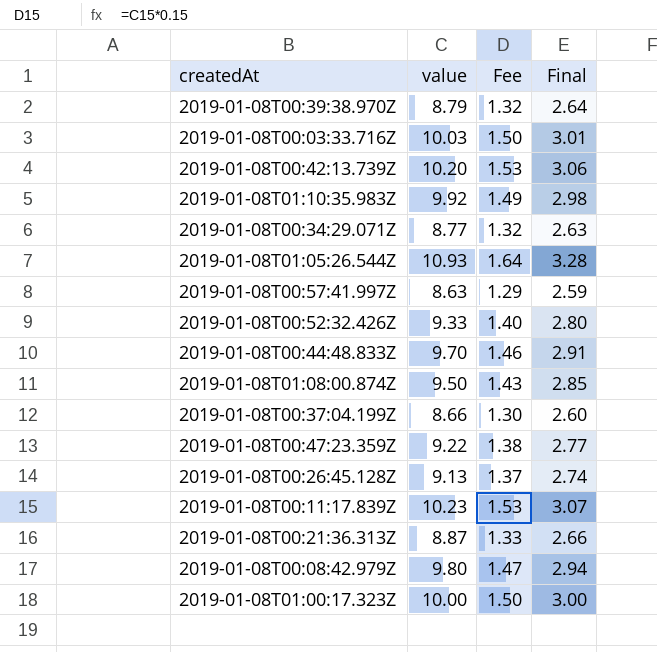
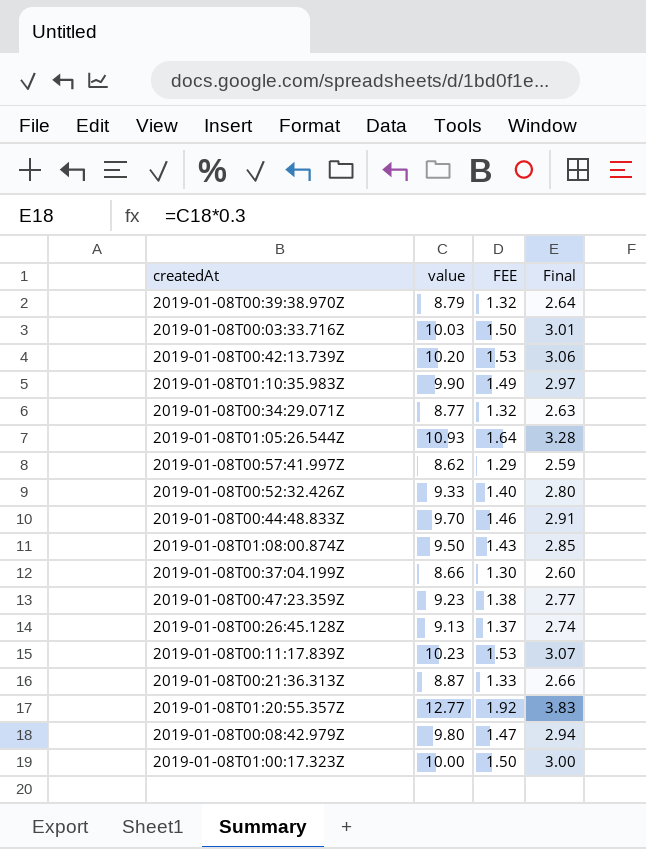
column name: Fee -> FEE
2019-01-08T01:10:35.983Z | value: 9.92 -> 9.90
2019-01-08T01:10:35.983Z | Final: 2.98 -> 2.97
2019-01-08T00:57:41.997Z | value: 8.63 -> 8.62
2019-01-08T00:47:23.359Z | value: 9.22 -> 9.23
row 2019-01-08T01:20:55.357Z: none -> 12.77 | 1.92 | 3.83

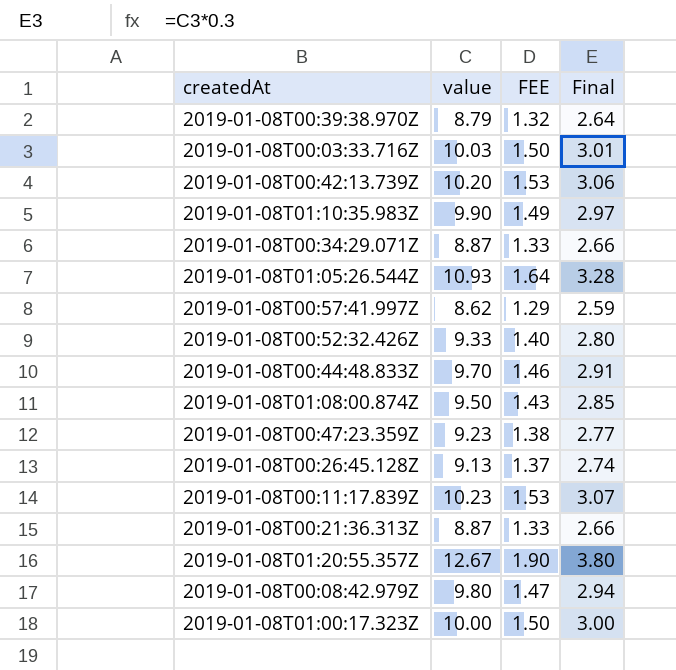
row 2019-01-08T00:37:04.199Z: 8.66 | 1.30 | 2.60 -> none
2019-01-08T00:34:29.071Z | value: 8.77 -> 8.87
2019-01-08T00:34:29.071Z | FEE: 1.32 -> 1.33
2019-01-08T00:34:29.071Z | Final: 2.63 -> 2.66
2019-01-08T01:20:55.357Z | value: 12.77 -> 12.67
2019-01-08T01:20:55.357Z | FEE: 1.92 -> 1.90
2019-01-08T01:20:55.357Z | Final: 3.83 -> 3.80

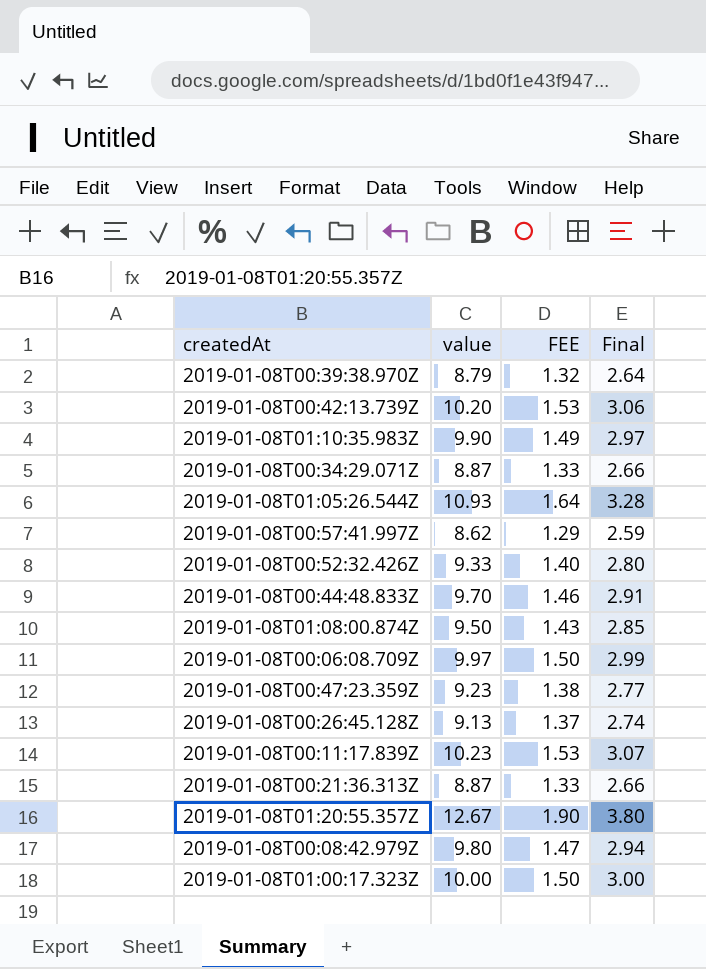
row 2019-01-08T00:03:33.716Z: 10.03 | 1.50 | 3.01 -> none
row 2019-01-08T00:06:08.709Z: none -> 9.97 | 1.50 | 2.99

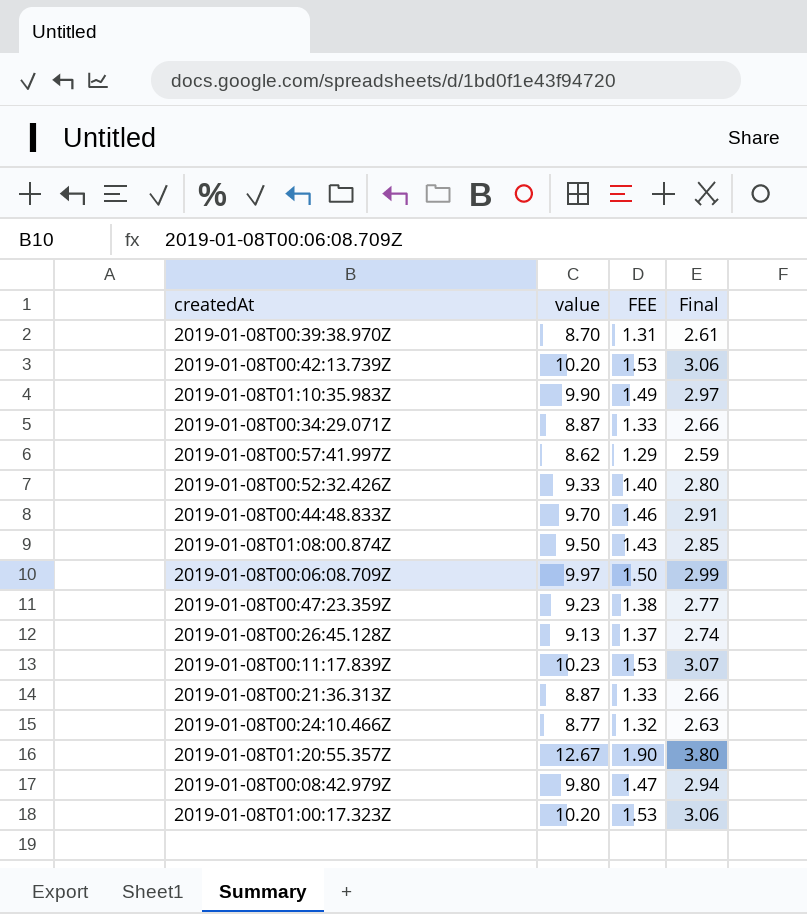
row 2019-01-08T01:05:26.544Z: 10.93 | 1.64 | 3.28 -> none
2019-01-08T00:39:38.970Z | value: 8.79 -> 8.70
2019-01-08T00:39:38.970Z | FEE: 1.32 -> 1.31
2019-01-08T00:39:38.970Z | Final: 2.64 -> 2.61
row 2019-01-08T00:24:10.466Z: none -> 8.77 | 1.32 | 2.63
2019-01-08T01:00:17.323Z | value: 10.00 -> 10.20
2019-01-08T01:00:17.323Z | FEE: 1.50 -> 1.53
2019-01-08T01:00:17.323Z | Final: 3.00 -> 3.06

